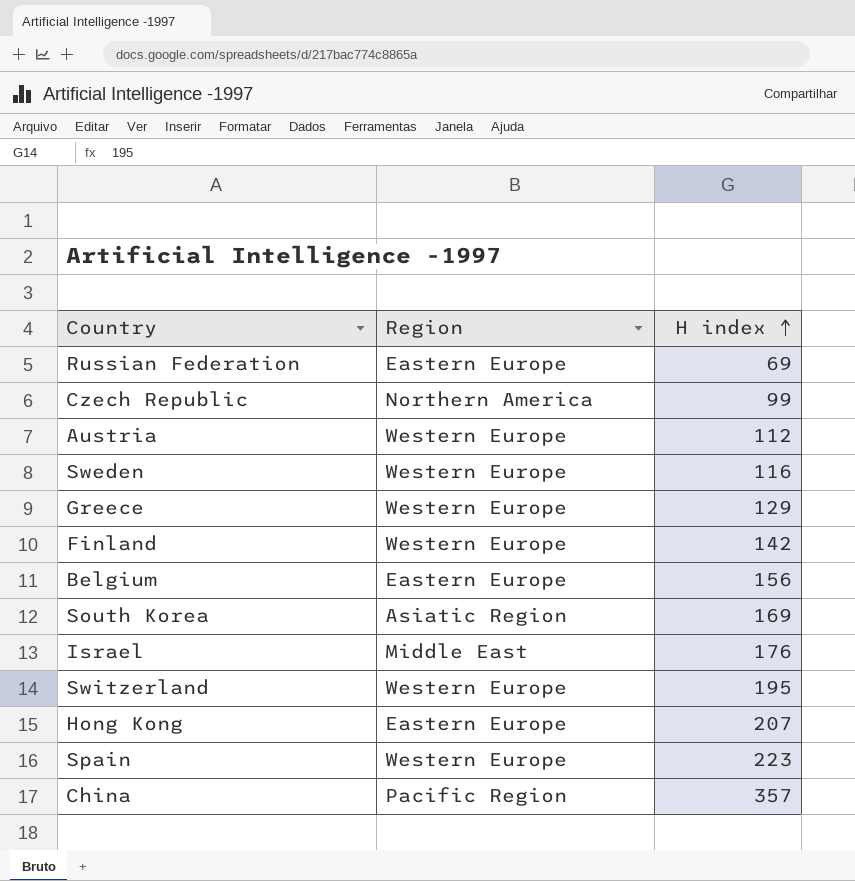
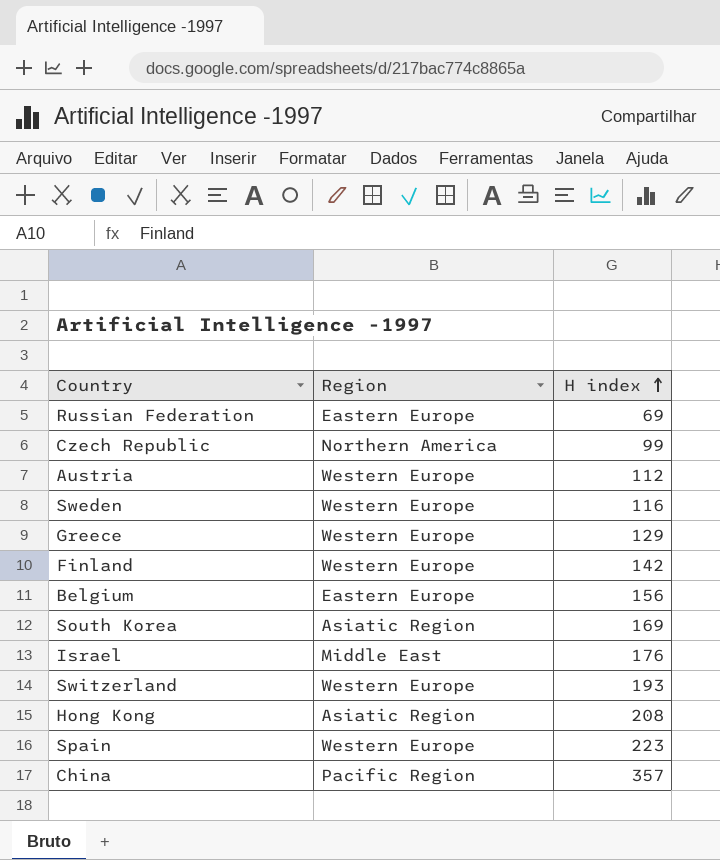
Switzerland | H index: 195 -> 193
Hong Kong | Region: Eastern Europe -> Asiatic Region
Hong Kong | H index: 207 -> 208

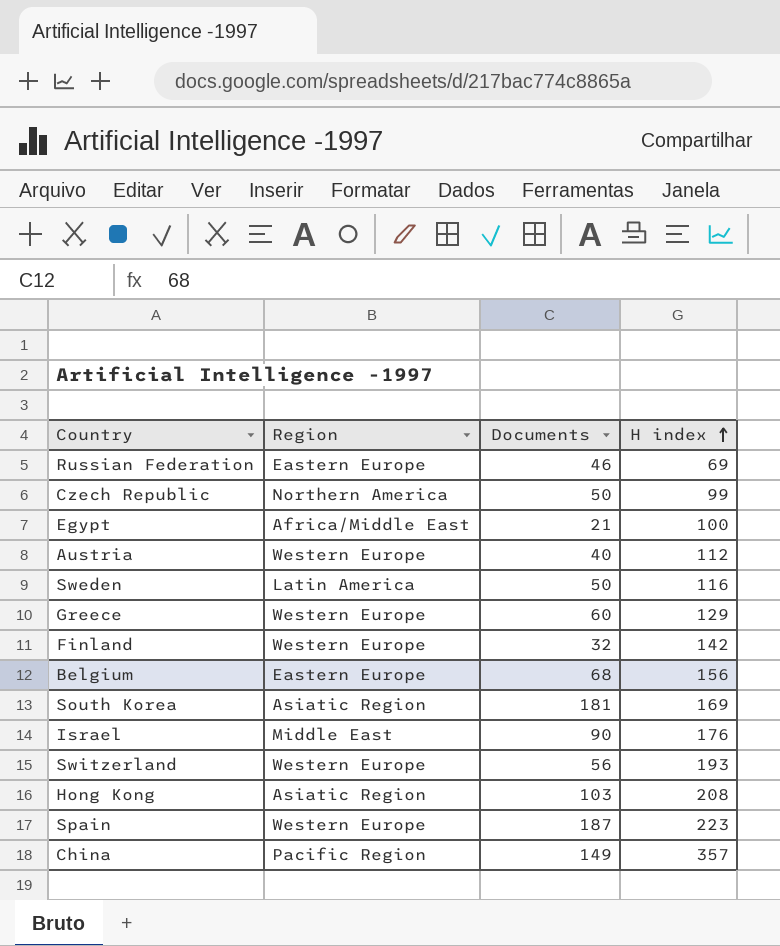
column Documents | position: none -> 3
row Egypt: none -> Africa/Middle East | 21 | 100
Sweden | Region: Western Europe -> Latin America

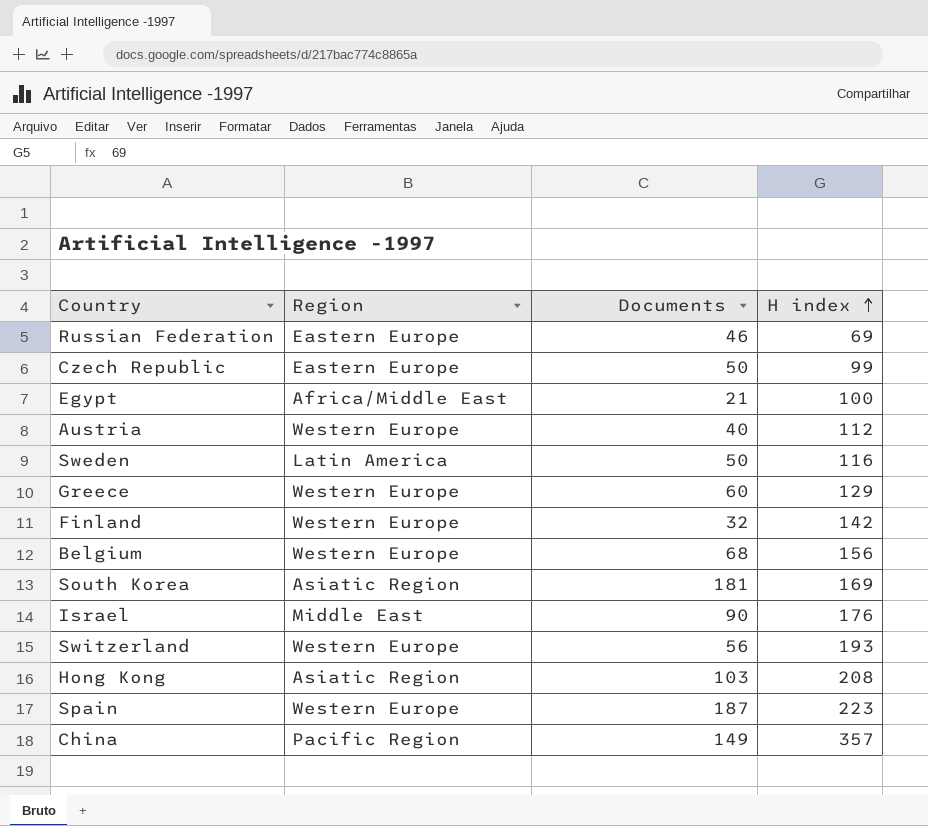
Czech Republic | Region: Northern America -> Eastern Europe
Belgium | Region: Eastern Europe -> Western Europe

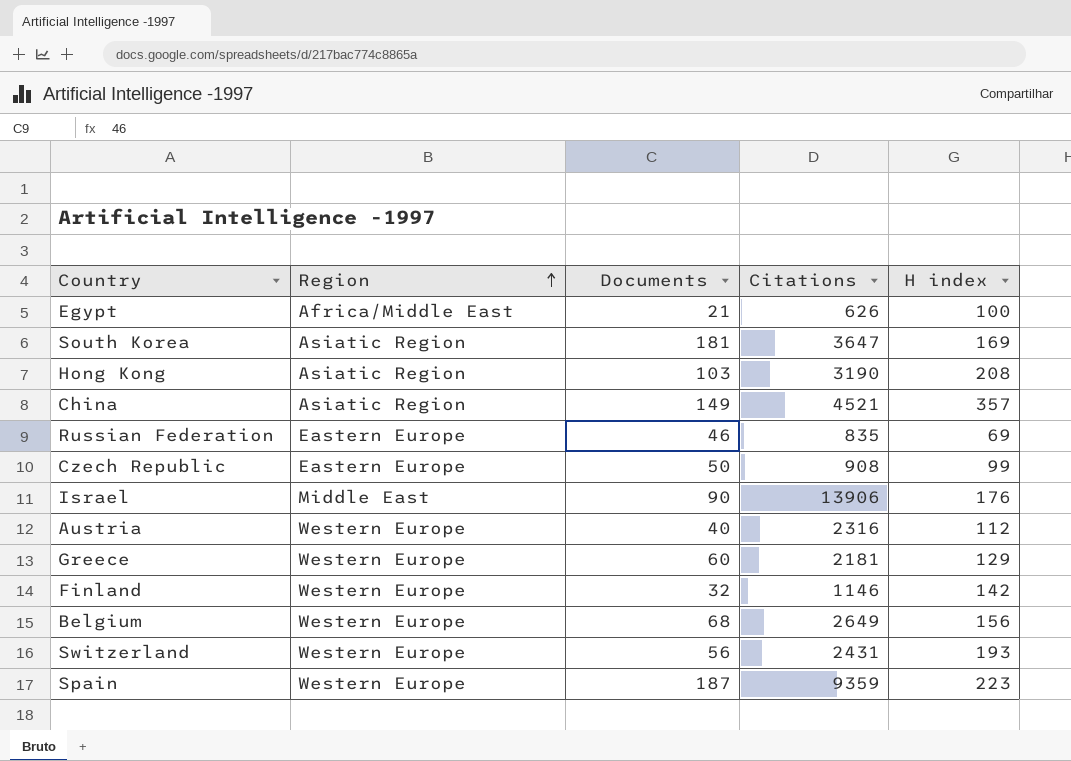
row order: H index ascending -> Region ascending
column Citations | position: none -> 4
row Sweden: Latin America | 50 | 116 -> none
China | Region: Pacific Region -> Asiatic Region

